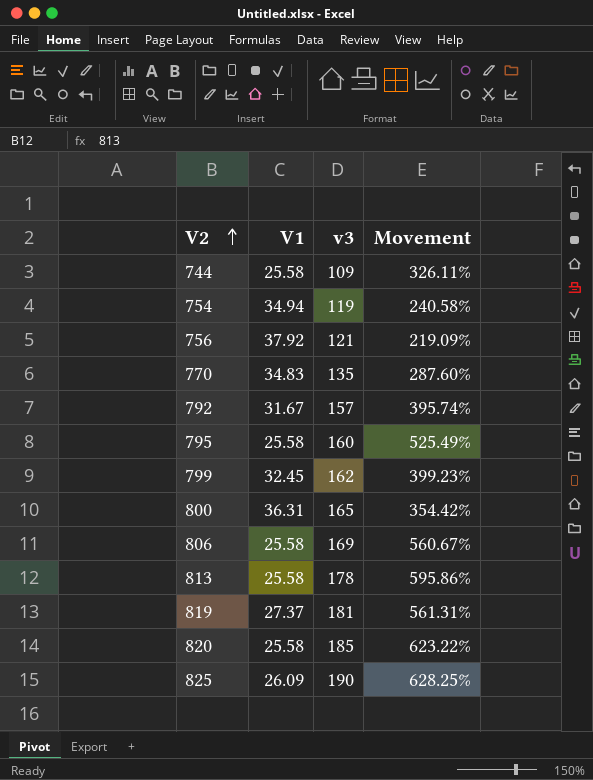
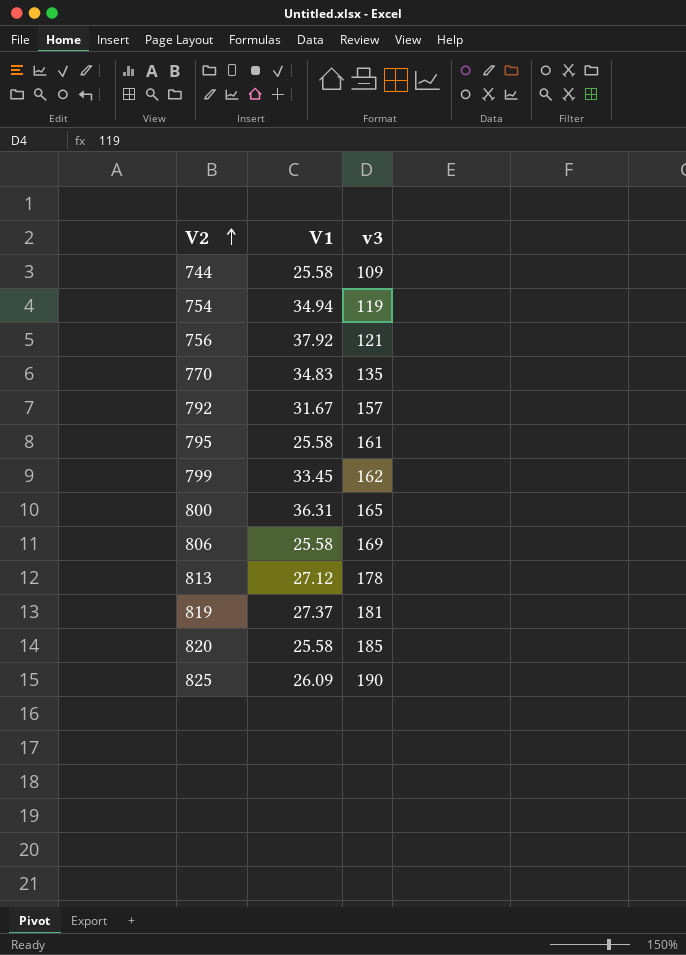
column Movement | formula: ([v3] - [V1]) / [V1] -> none
795 | v3: 160 -> 161
799 | V1: 32.45 -> 33.45
813 | V1: 25.58 -> 27.12

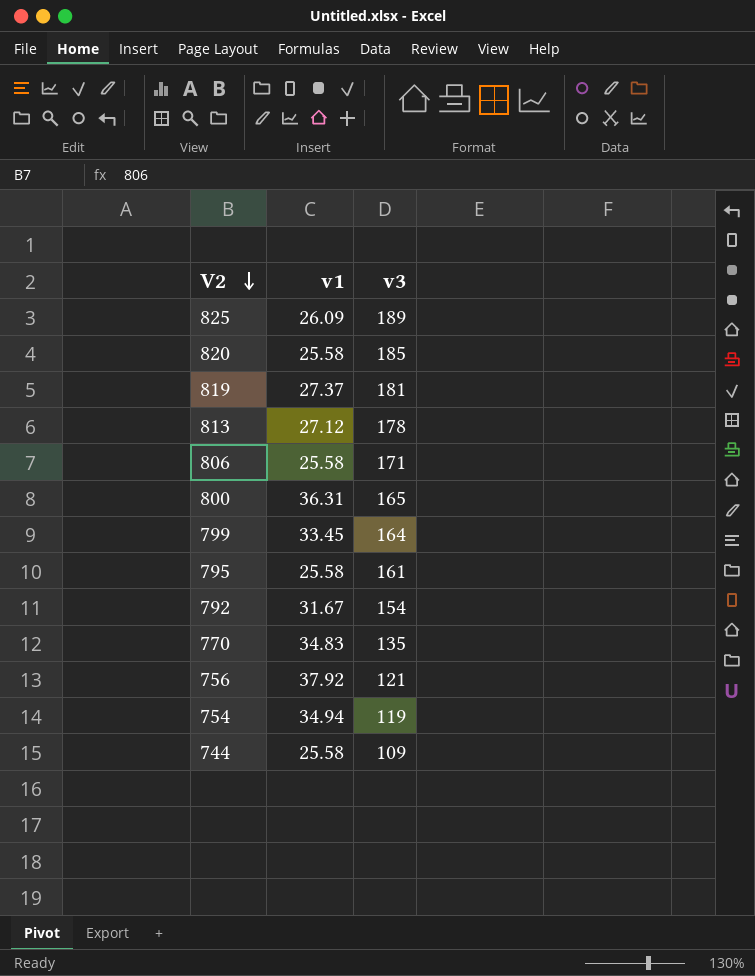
row order: V2 ascending -> V2 descending
column name: V1 -> v1
825 | v3: 190 -> 189
806 | v3: 169 -> 171
799 | v3: 162 -> 164
792 | v3: 157 -> 154

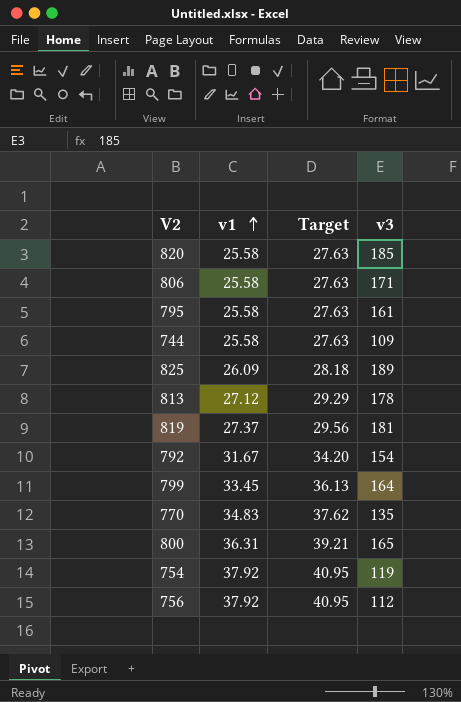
row order: V2 descending -> v1 ascending
column Target | formula: none -> [v1] * 1.08
754 | v1: 34.94 -> 37.92
756 | v3: 121 -> 112

